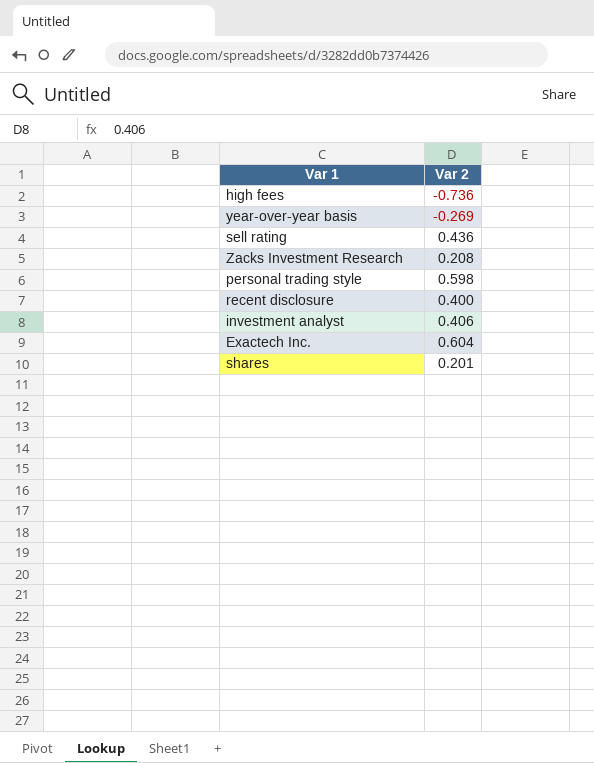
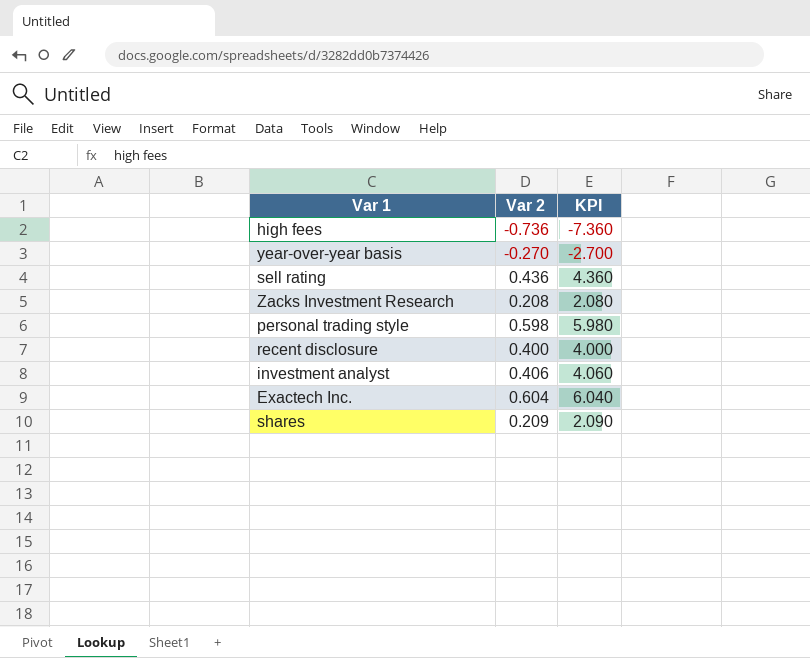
column KPI | formula: none -> [Var 2] * 10
year-over-year basis | Var 2: -0.269 -> -0.270
shares | Var 2: 0.201 -> 0.209

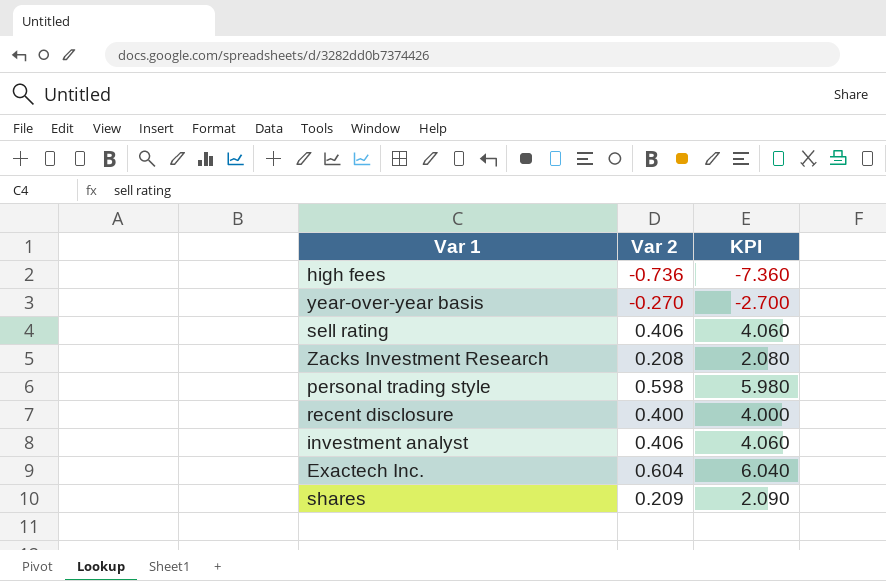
sell rating | Var 2: 0.436 -> 0.406
sell rating | KPI: 4.360 -> 4.060

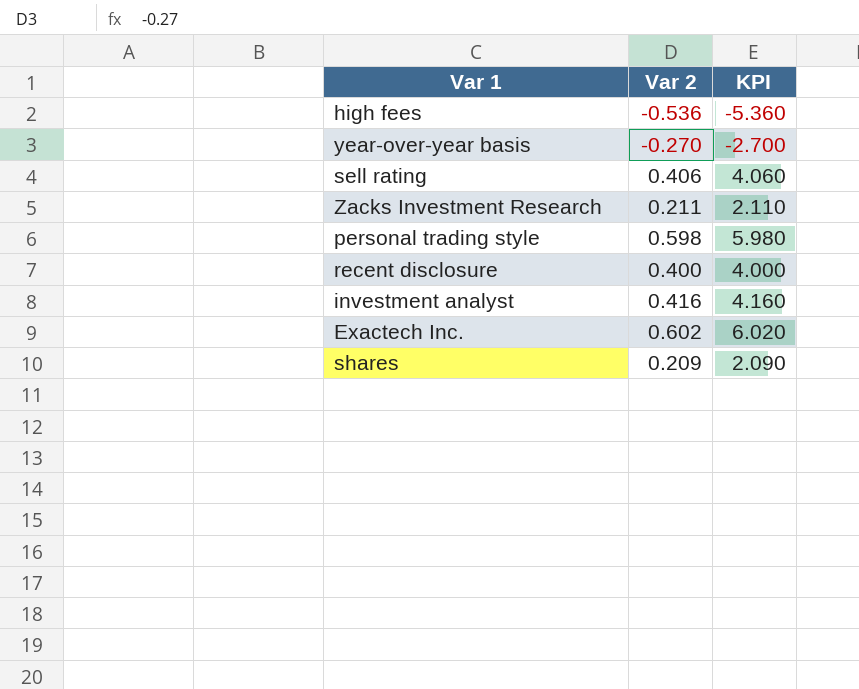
high fees | Var 2: -0.736 -> -0.536
high fees | KPI: -7.360 -> -5.360
Zacks Investment Research | Var 2: 0.208 -> 0.211
Zacks Investment Research | KPI: 2.080 -> 2.110
investment analyst | Var 2: 0.406 -> 0.416
investment analyst | KPI: 4.060 -> 4.160
Exactech Inc. | Var 2: 0.604 -> 0.602
Exactech Inc. | KPI: 6.040 -> 6.020

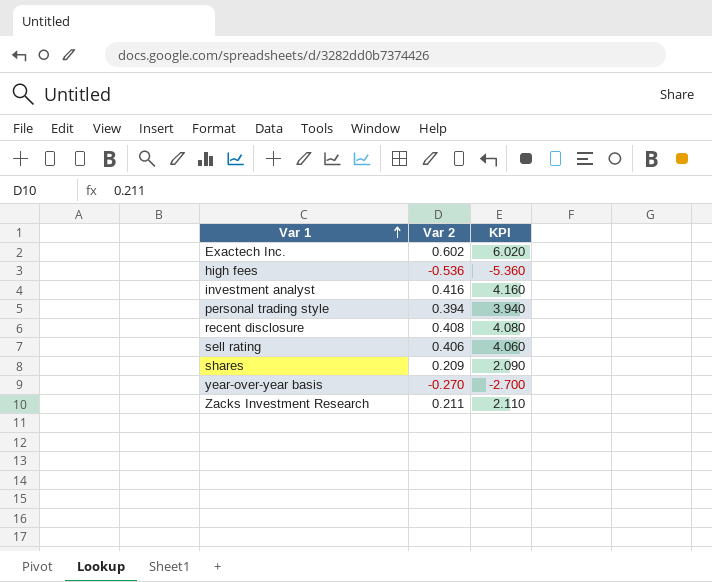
row order: none -> Var 1 ascending
personal trading style | Var 2: 0.598 -> 0.394
personal trading style | KPI: 5.980 -> 3.940
recent disclosure | Var 2: 0.400 -> 0.408
recent disclosure | KPI: 4.000 -> 4.080

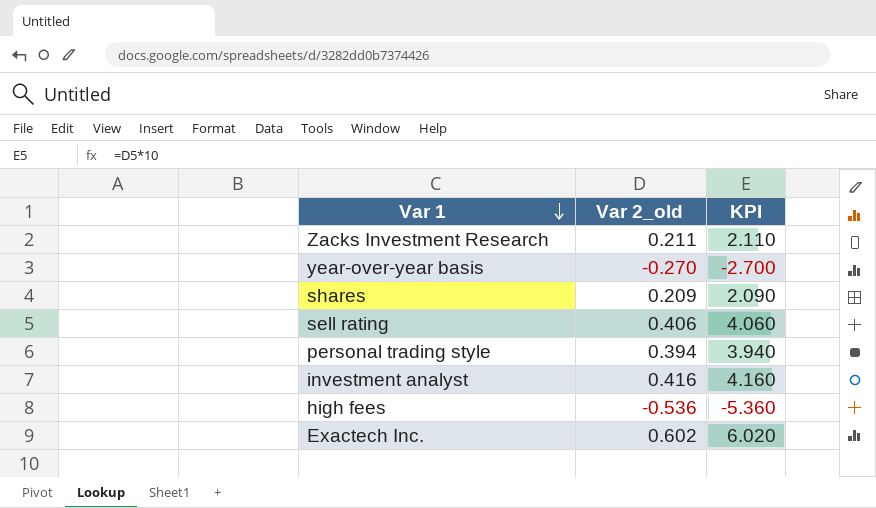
row order: Var 1 ascending -> Var 1 descending
column name: Var 2 -> Var 2_old
row recent disclosure: 0.408 | 4.080 -> none

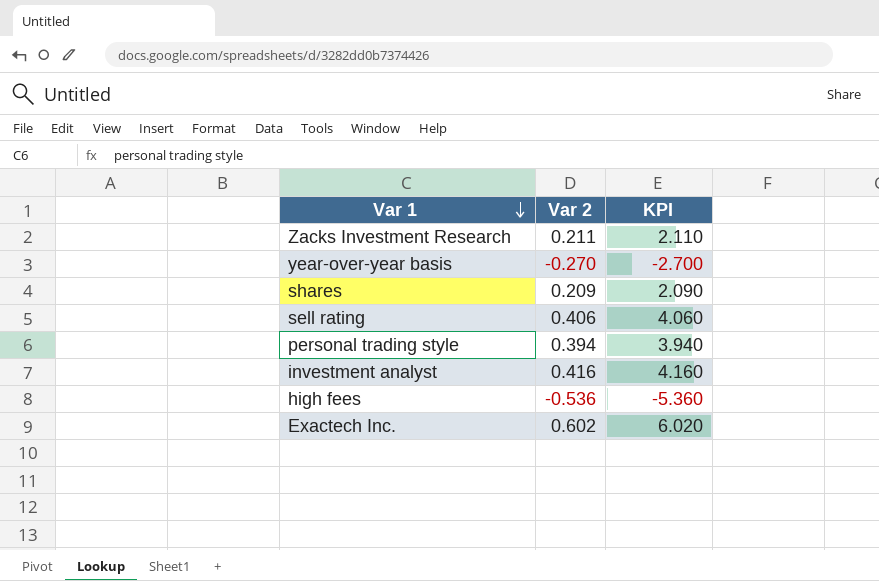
column name: Var 2_old -> Var 2

